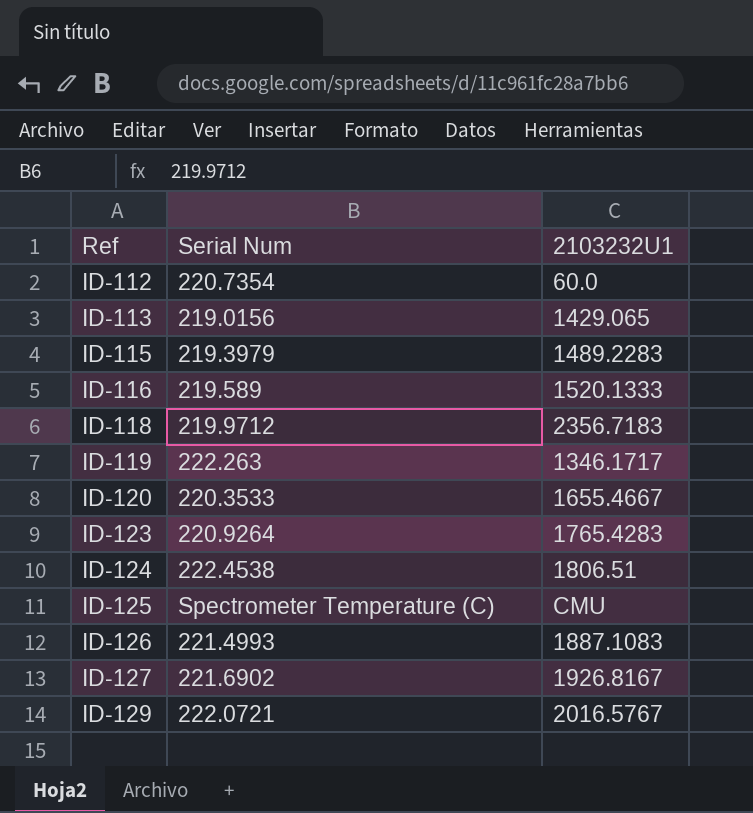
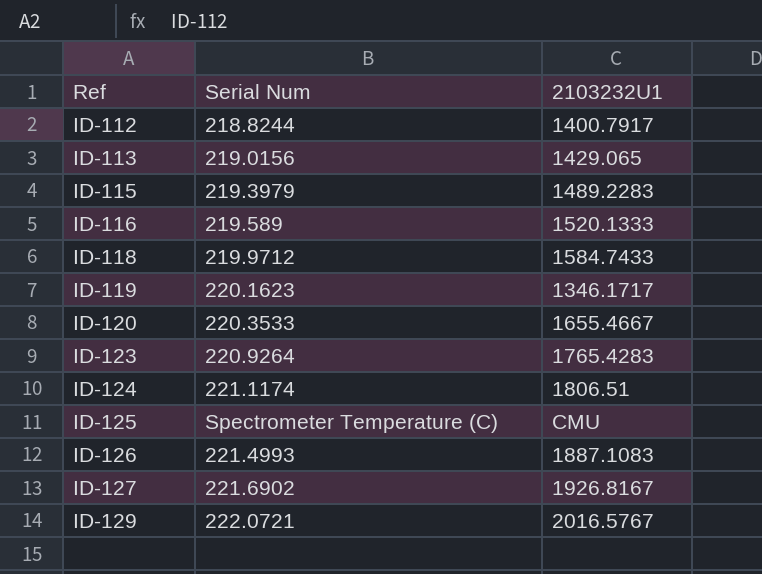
ID-112 | Serial Num: 220.7354 -> 218.8244
ID-112 | 2103232U1: 60.0 -> 1400.7917
ID-118 | 2103232U1: 2356.7183 -> 1584.7433
ID-119 | Serial Num: 222.263 -> 220.1623
ID-124 | Serial Num: 222.4538 -> 221.1174

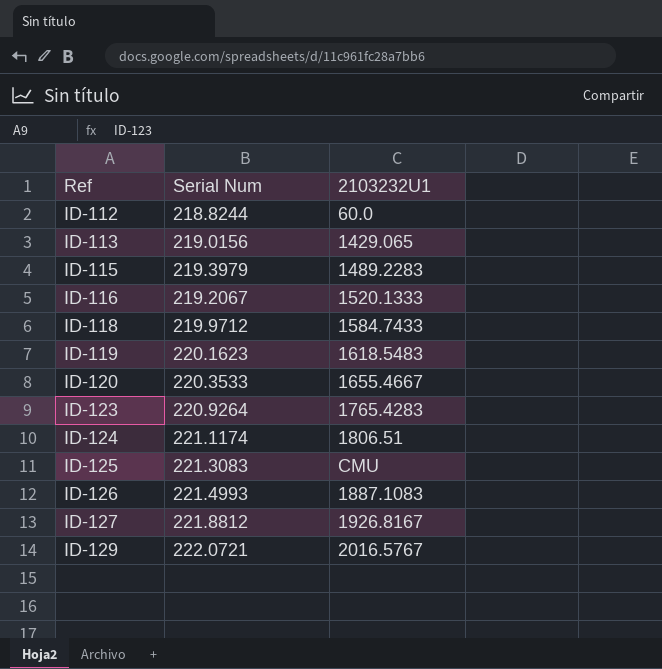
ID-112 | 2103232U1: 1400.7917 -> 60.0
ID-116 | Serial Num: 219.589 -> 219.2067
ID-119 | 2103232U1: 1346.1717 -> 1618.5483
ID-125 | Serial Num: Spectrometer Temperature (C) -> 221.3083
ID-127 | Serial Num: 221.6902 -> 221.8812

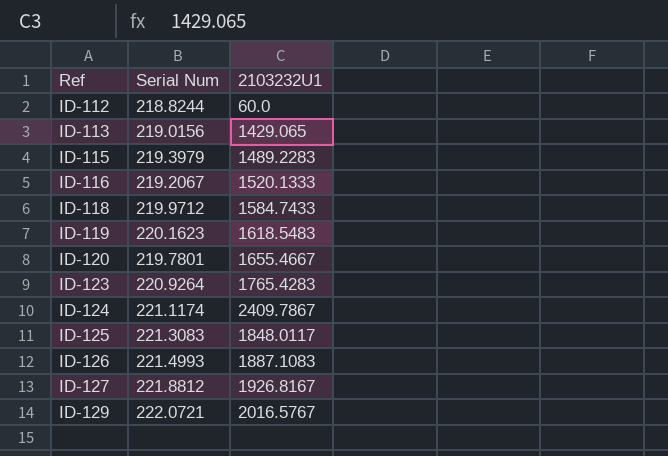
ID-120 | Serial Num: 220.3533 -> 219.7801
ID-124 | 2103232U1: 1806.51 -> 2409.7867
ID-125 | 2103232U1: CMU -> 1848.0117

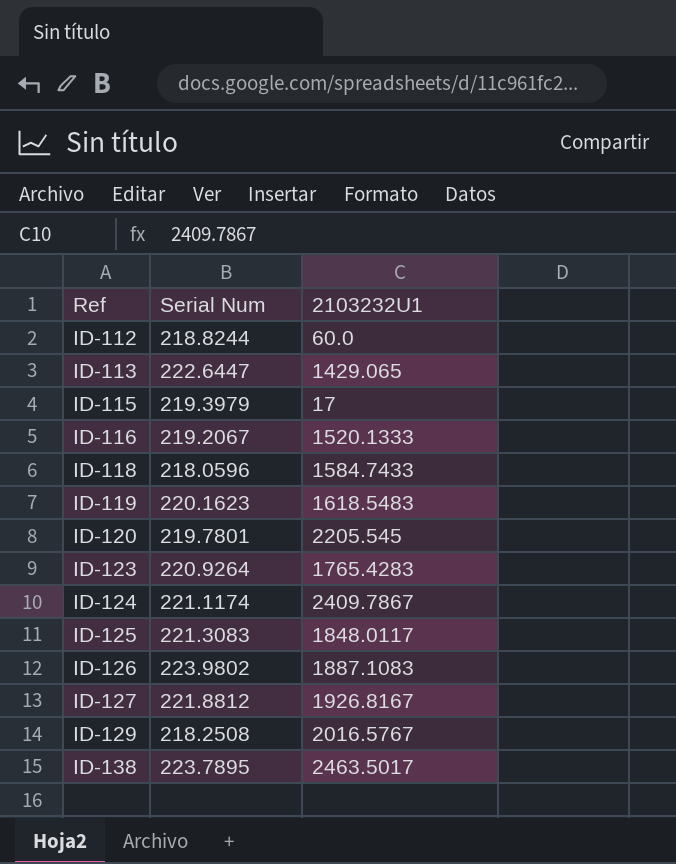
ID-113 | Serial Num: 219.0156 -> 222.6447
ID-115 | 2103232U1: 1489.2283 -> 17
ID-118 | Serial Num: 219.9712 -> 218.0596
ID-120 | 2103232U1: 1655.4667 -> 2205.545
ID-126 | Serial Num: 221.4993 -> 223.9802
ID-129 | Serial Num: 222.0721 -> 218.2508
row ID-138: none -> 223.7895 | 2463.5017

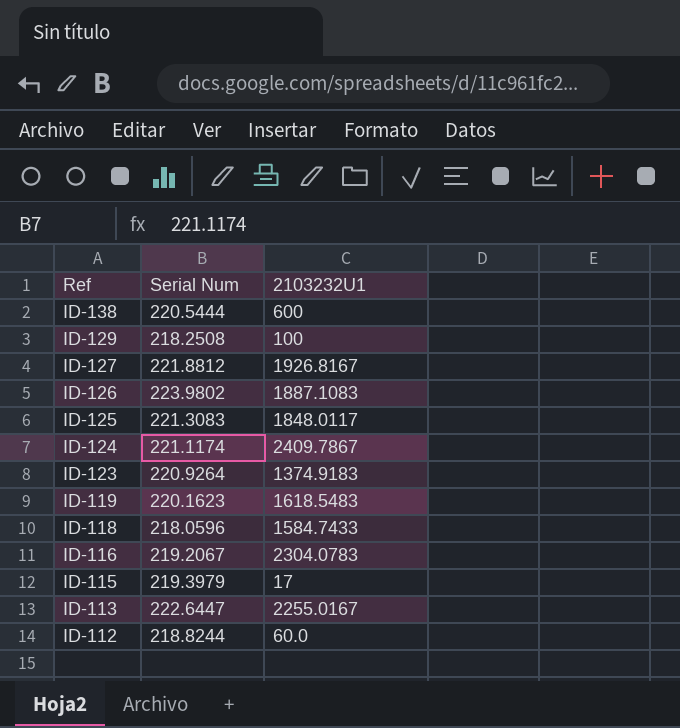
row order: Ref ascending -> Ref descending
row ID-120: 219.7801 | 2205.545 -> none
ID-138 | Serial Num: 223.7895 -> 220.5444
ID-138 | 2103232U1: 2463.5017 -> 600
ID-129 | 2103232U1: 2016.5767 -> 100
ID-123 | 2103232U1: 1765.4283 -> 1374.9183
ID-116 | 2103232U1: 1520.1333 -> 2304.0783
ID-113 | 2103232U1: 1429.065 -> 2255.0167

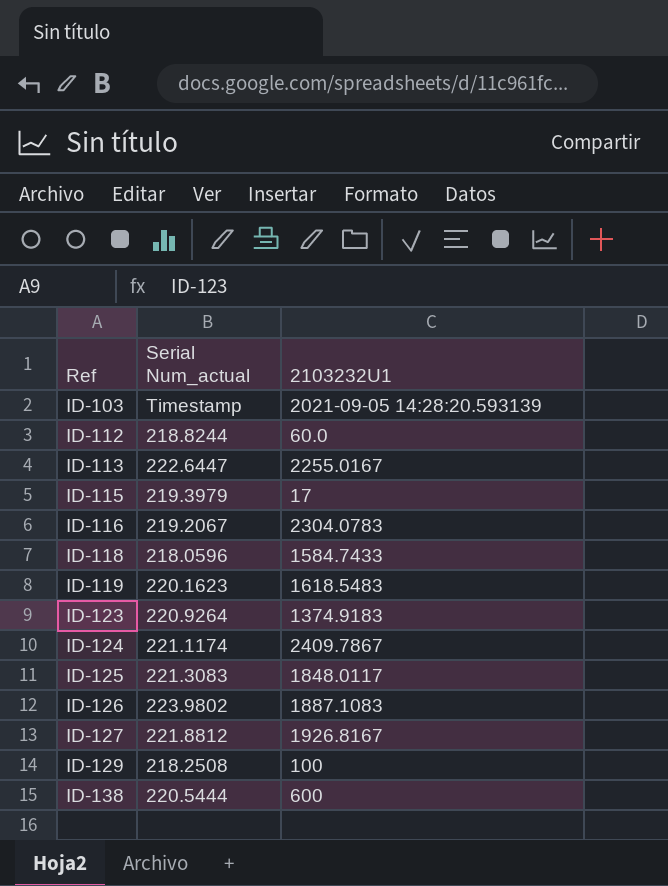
row order: Ref descending -> Ref ascending
column name: Serial Num -> Serial Num_actual
row ID-103: none -> Timestamp | 2021-09-05 14:28:20.593139

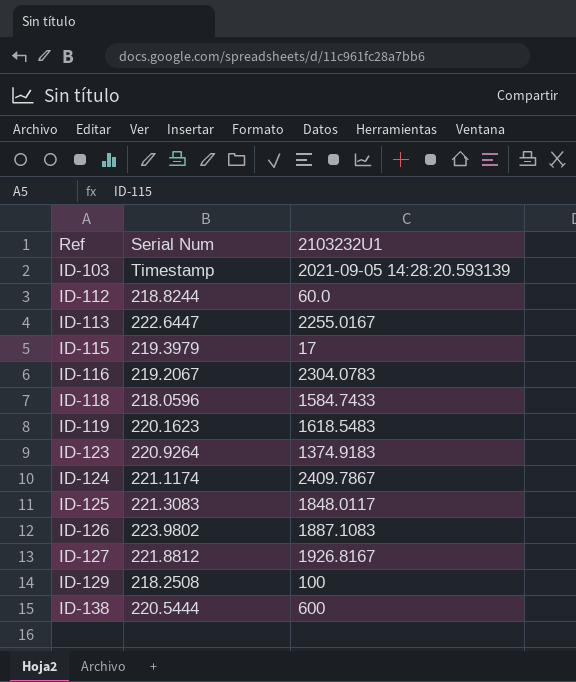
column name: Serial Num_actual -> Serial Num

